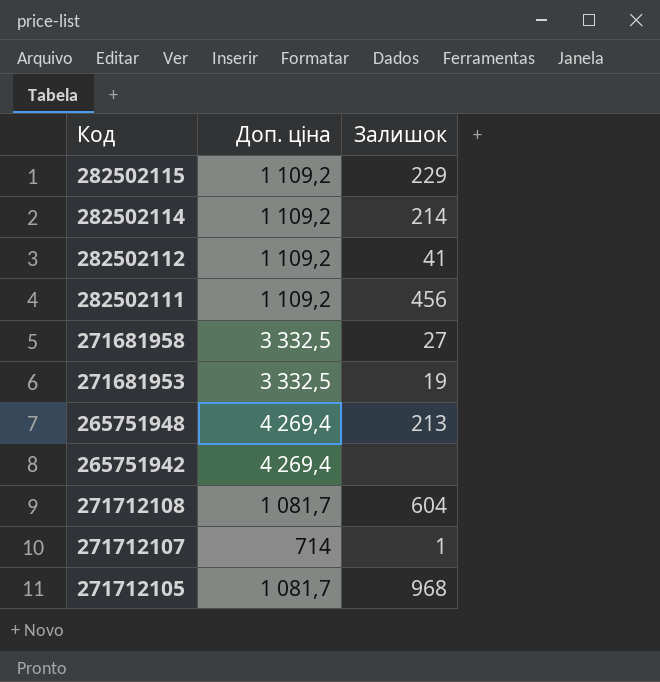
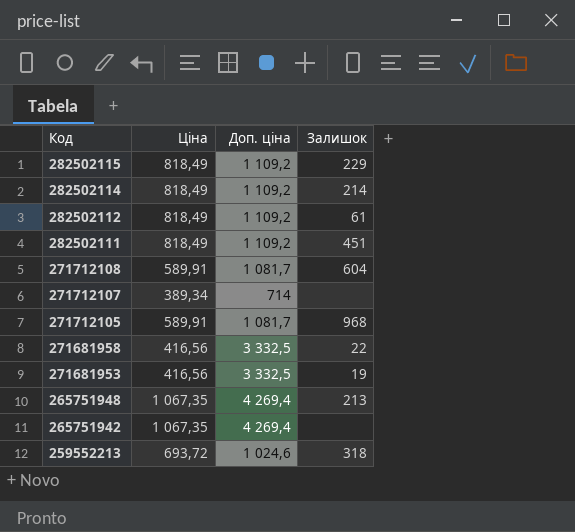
row order: none -> Код descending
column Ціна | position: none -> 2
282502112 | Залишок: 41 -> 61
282502111 | Залишок: 456 -> 451
271712107 | Залишок: 1 -> none
271681958 | Залишок: 27 -> 22
row 259552213: none -> 693,72 | 1 024,6 | 318

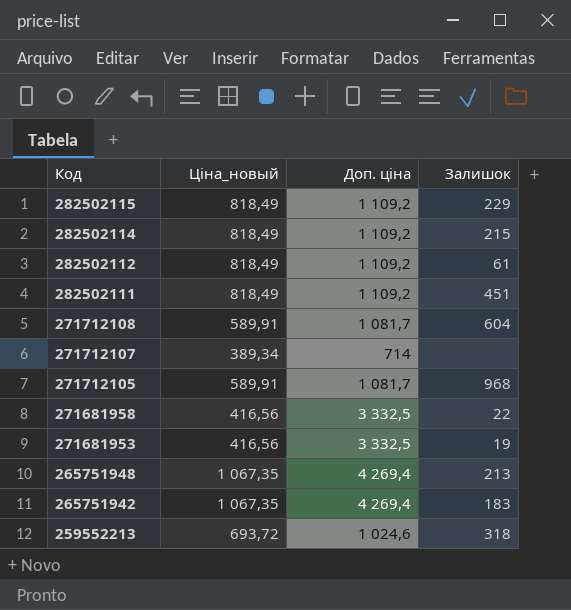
column name: Ціна -> Ціна_новый
282502114 | Залишок: 214 -> 215
265751942 | Залишок: none -> 183

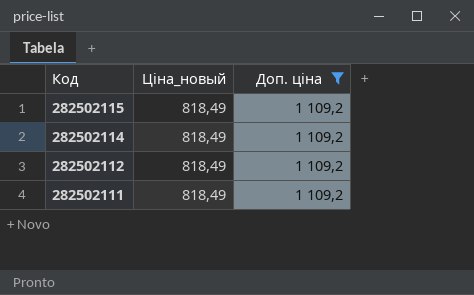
filter: none -> Доп. ціна = 1 109,2
column Залишок | position: 4 -> none

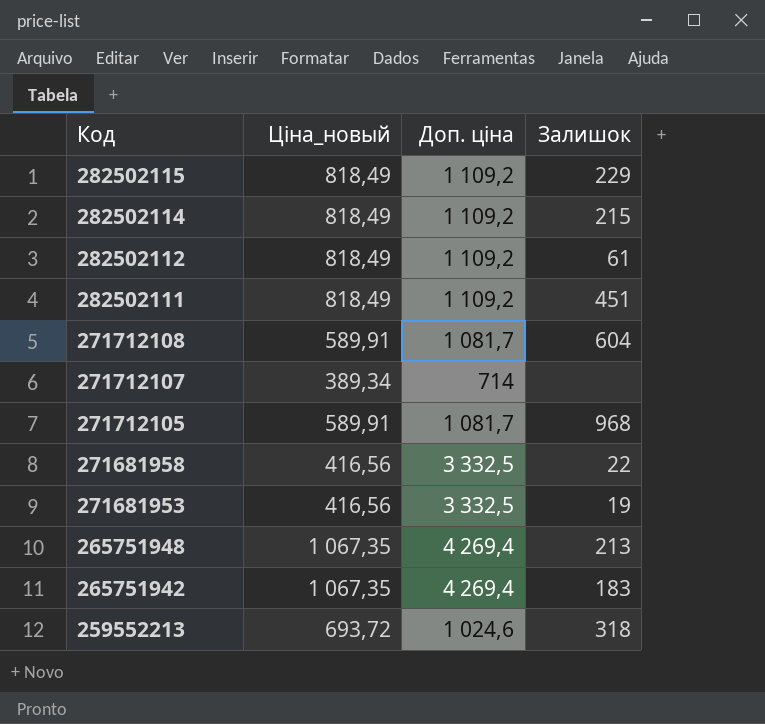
filter: Доп. ціна = 1 109,2 -> none
column Залишок | position: none -> 4

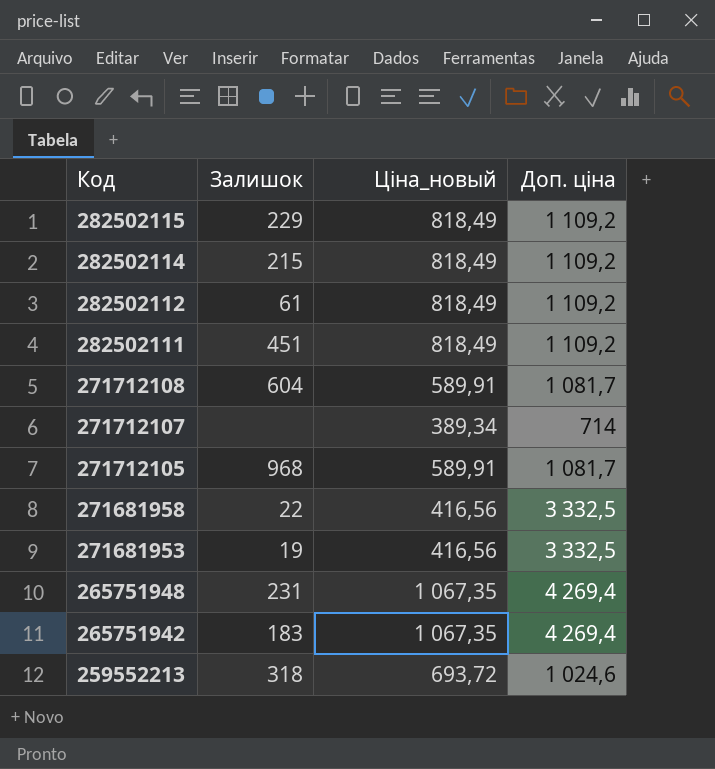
column Залишок | position: 4 -> 2
265751948 | Залишок: 213 -> 231

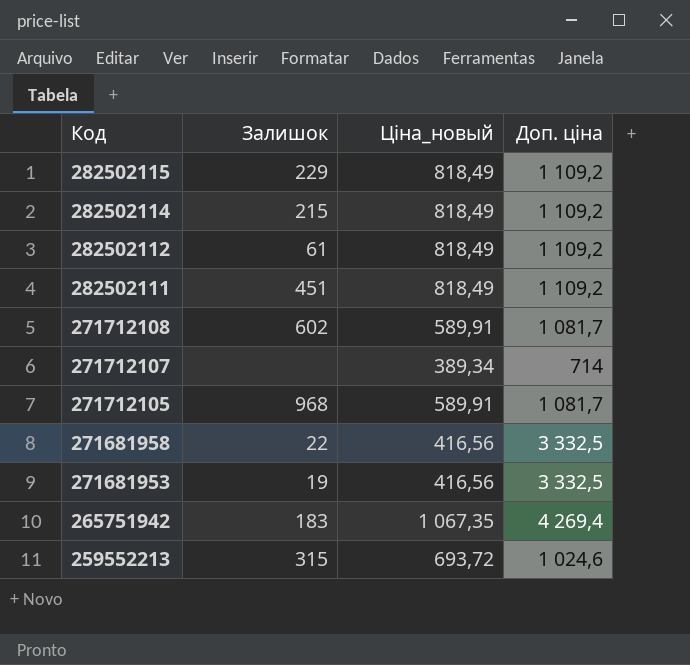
row 265751948: 231 | 1 067,35 | 4 269,4 -> none
271712108 | Залишок: 604 -> 602
259552213 | Залишок: 318 -> 315

